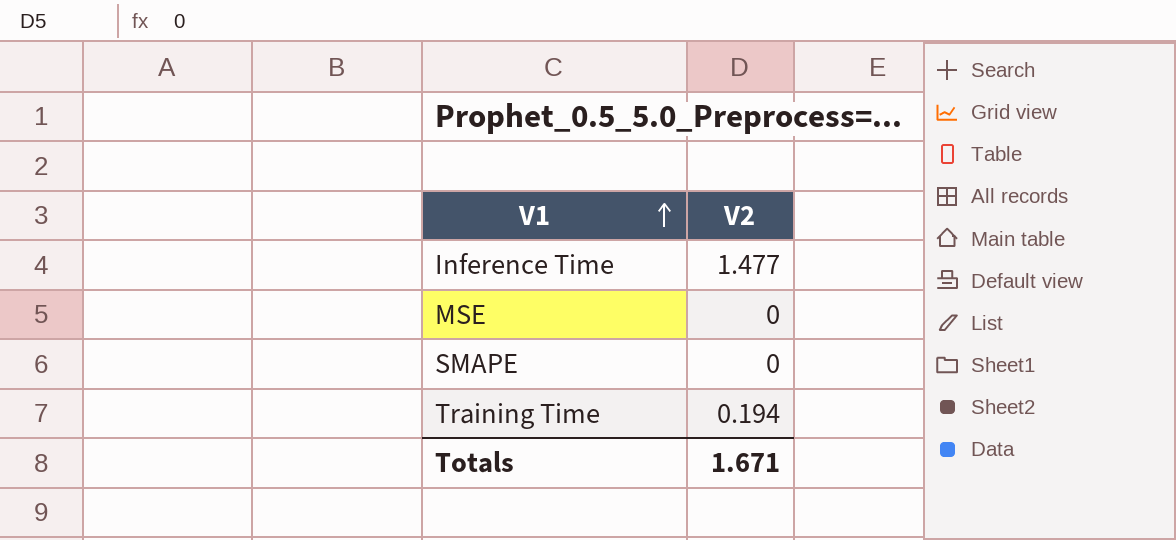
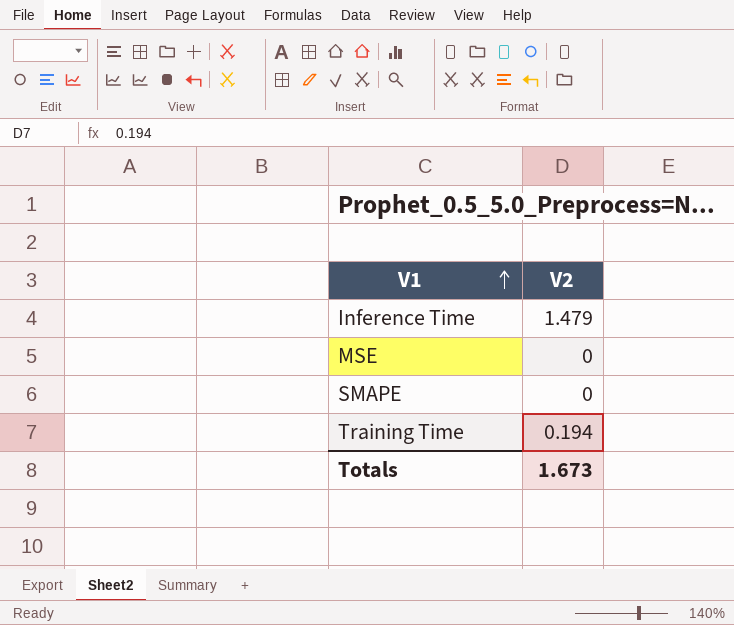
Inference Time | V2: 1.477 -> 1.479
Totals | V2: 1.671 -> 1.673

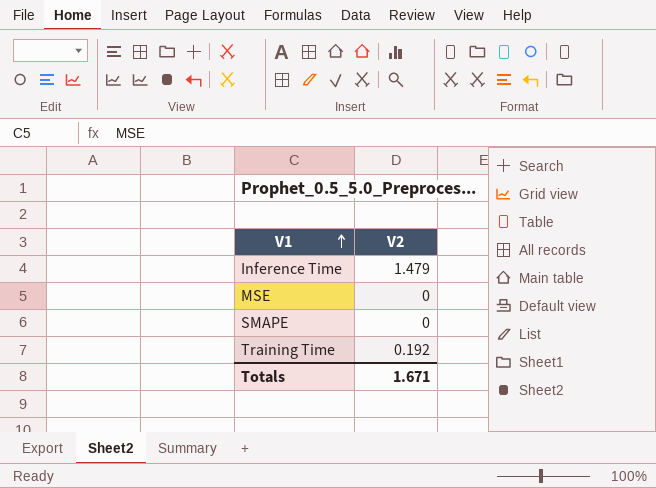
Training Time | V2: 0.194 -> 0.192
Totals | V2: 1.673 -> 1.671

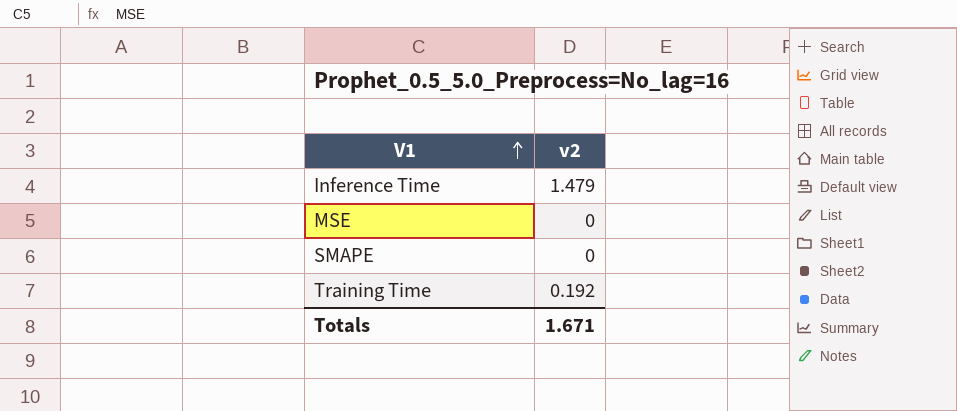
column name: V2 -> v2

